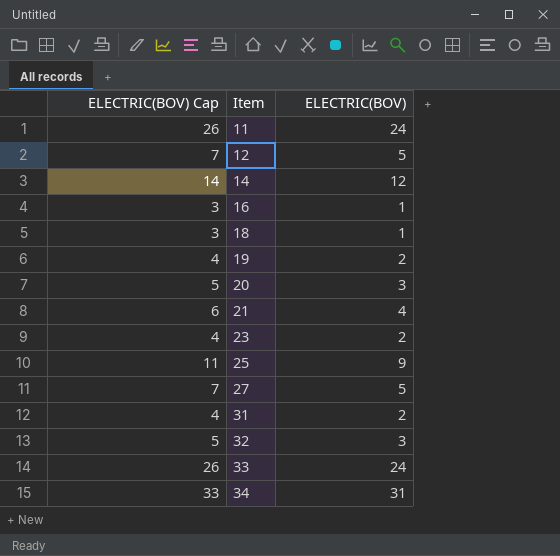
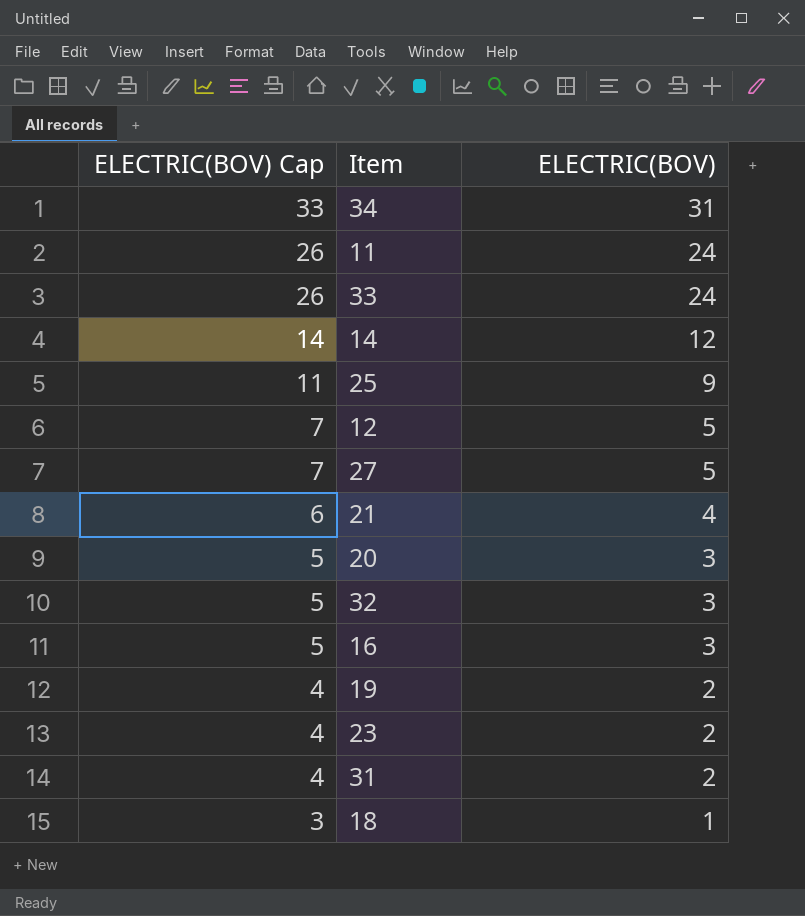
row order: Item ascending -> ELECTRIC(BOV) Cap descending
16 | ELECTRIC(BOV) Cap: 3 -> 5
16 | ELECTRIC(BOV): 1 -> 3

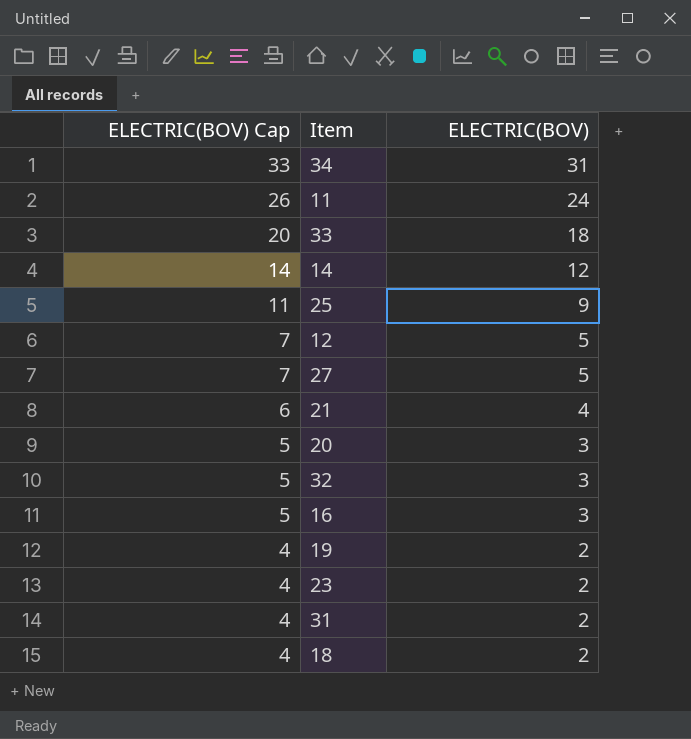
33 | ELECTRIC(BOV) Cap: 26 -> 20
33 | ELECTRIC(BOV): 24 -> 18
18 | ELECTRIC(BOV) Cap: 3 -> 4
18 | ELECTRIC(BOV): 1 -> 2

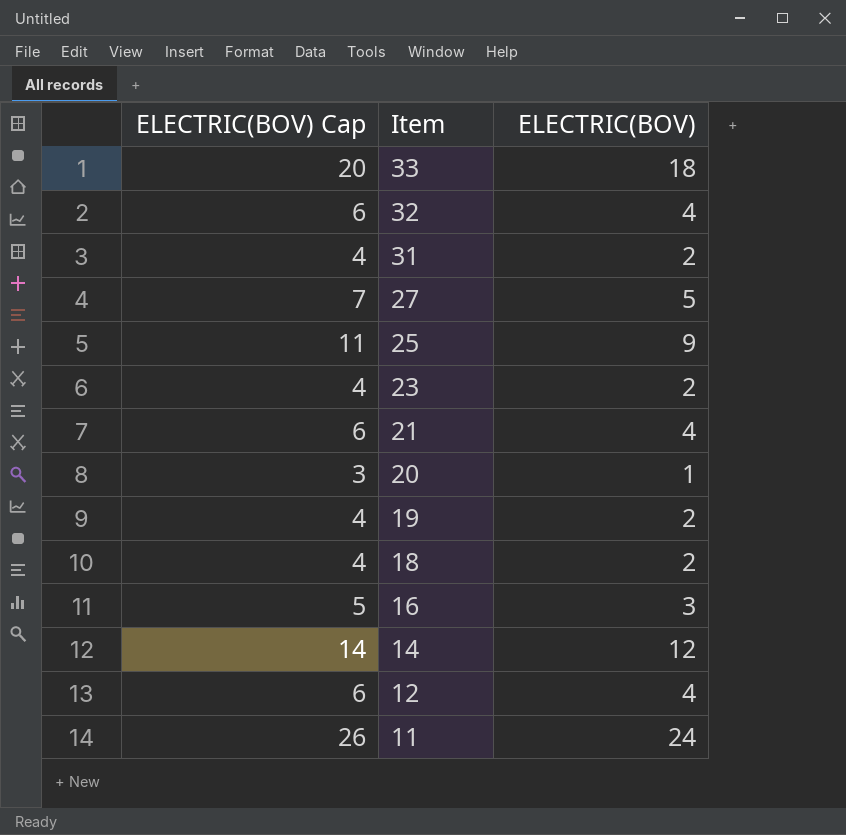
row order: ELECTRIC(BOV) Cap descending -> Item descending
row 34: 33 | 31 -> none
32 | ELECTRIC(BOV) Cap: 5 -> 6
32 | ELECTRIC(BOV): 3 -> 4
20 | ELECTRIC(BOV) Cap: 5 -> 3
20 | ELECTRIC(BOV): 3 -> 1
12 | ELECTRIC(BOV) Cap: 7 -> 6
12 | ELECTRIC(BOV): 5 -> 4

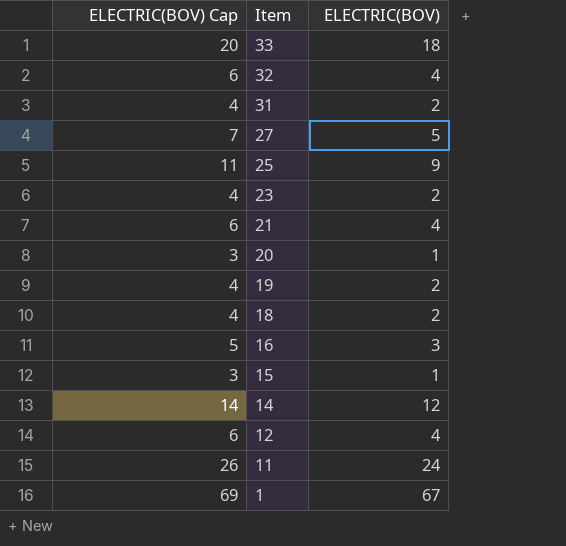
row 15: none -> 3 | 1
row 1: none -> 69 | 67

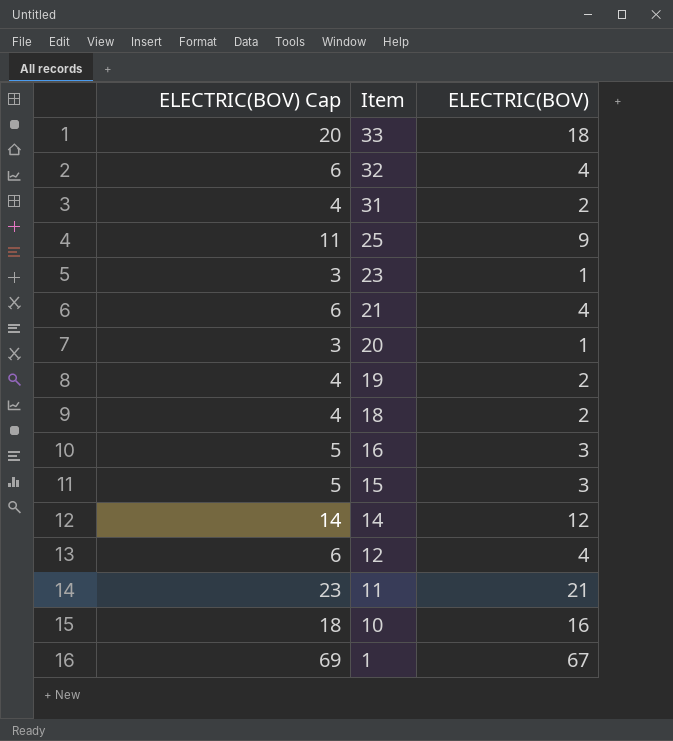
row 27: 7 | 5 -> none
23 | ELECTRIC(BOV) Cap: 4 -> 3
23 | ELECTRIC(BOV): 2 -> 1
15 | ELECTRIC(BOV) Cap: 3 -> 5
15 | ELECTRIC(BOV): 1 -> 3
11 | ELECTRIC(BOV) Cap: 26 -> 23
11 | ELECTRIC(BOV): 24 -> 21
row 10: none -> 18 | 16

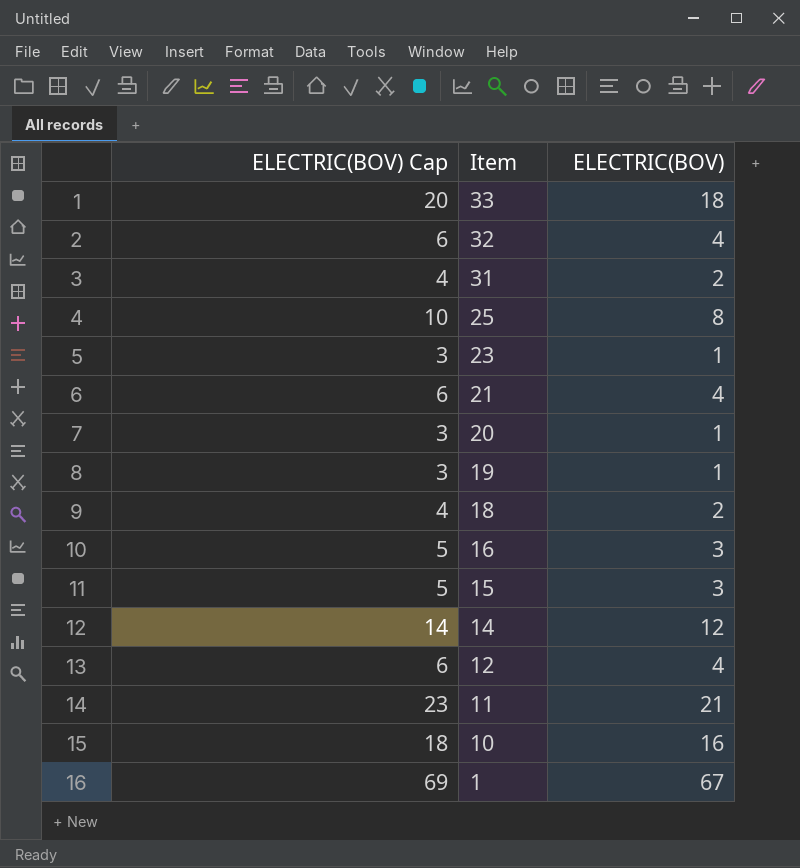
25 | ELECTRIC(BOV) Cap: 11 -> 10
25 | ELECTRIC(BOV): 9 -> 8
19 | ELECTRIC(BOV) Cap: 4 -> 3
19 | ELECTRIC(BOV): 2 -> 1

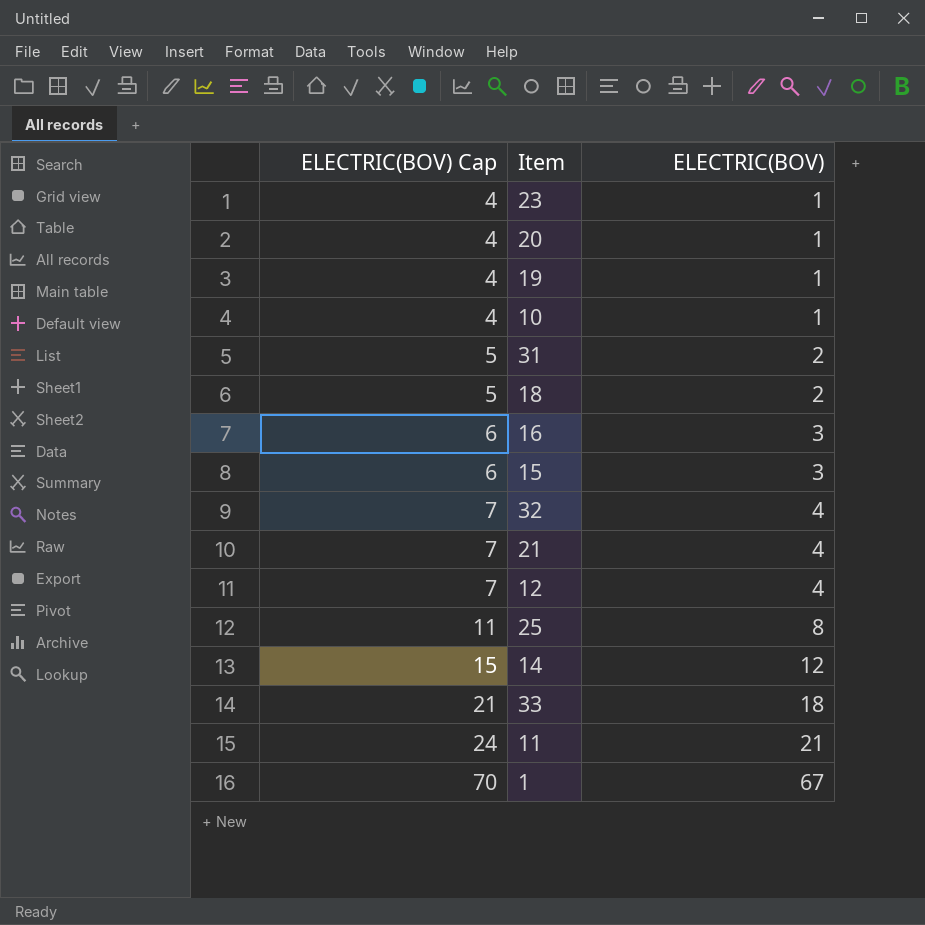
row order: Item descending -> ELECTRIC(BOV) Cap ascending
column ELECTRIC(BOV) Cap | formula: [ELECTRIC(BOV)] + 2 -> [ELECTRIC(BOV)] + 3
10 | ELECTRIC(BOV): 16 -> 1

